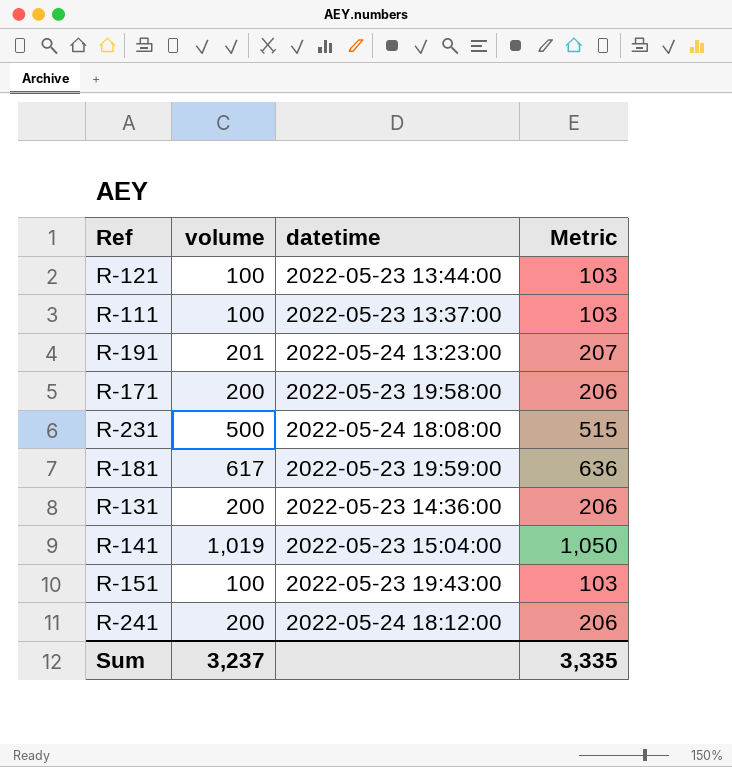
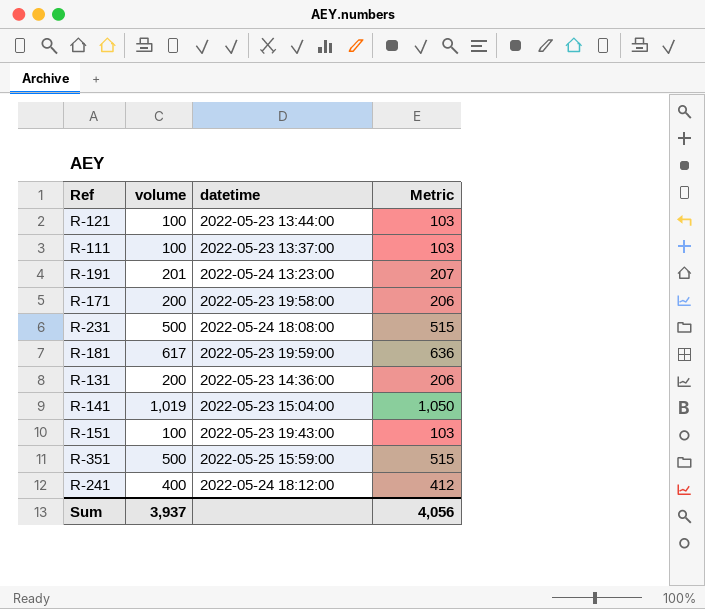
row R-351: none -> 500 | 2022-05-25 15:59:00 | 515
R-241 | volume: 200 -> 400
R-241 | Metric: 206 -> 412
Sum | volume: 3,237 -> 3,937
Sum | Metric: 3,335 -> 4,056

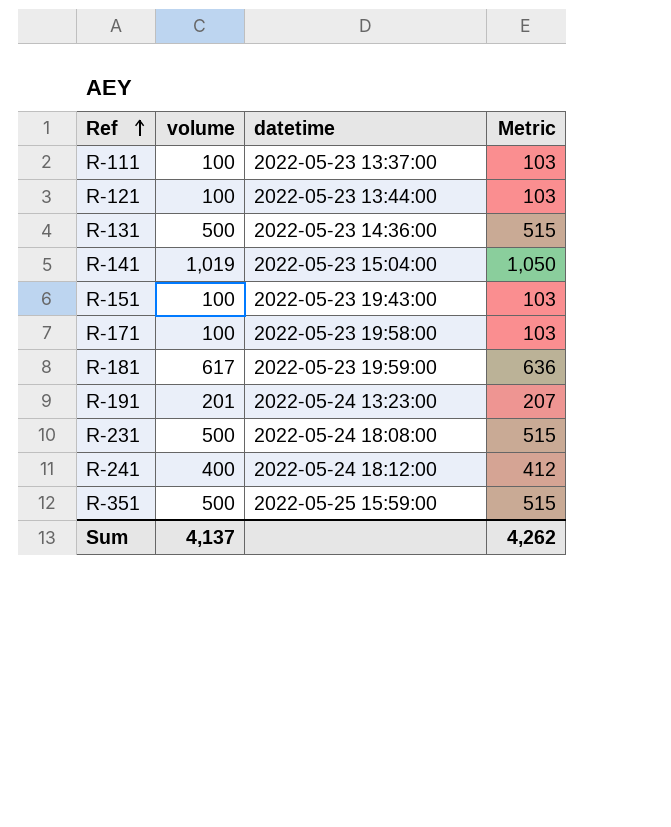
row order: none -> Ref ascending
R-131 | volume: 200 -> 500
R-131 | Metric: 206 -> 515
R-171 | volume: 200 -> 100
R-171 | Metric: 206 -> 103
Sum | volume: 3,937 -> 4,137
Sum | Metric: 4,056 -> 4,262

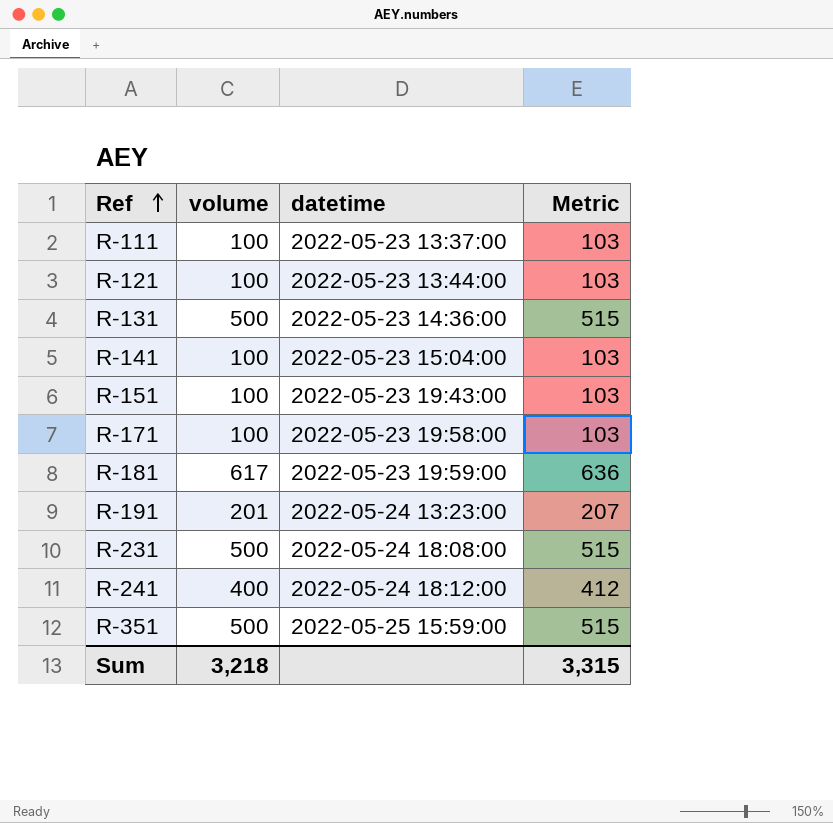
R-141 | volume: 1,019 -> 100
R-141 | Metric: 1,050 -> 103
Sum | volume: 4,137 -> 3,218
Sum | Metric: 4,262 -> 3,315

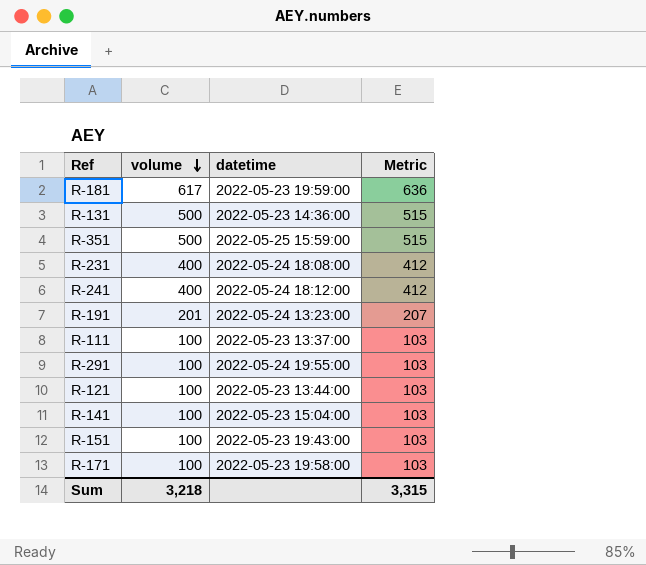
row order: Ref ascending -> volume descending
R-231 | volume: 500 -> 400
R-231 | Metric: 515 -> 412
row R-291: none -> 100 | 2022-05-24 19:55:00 | 103

